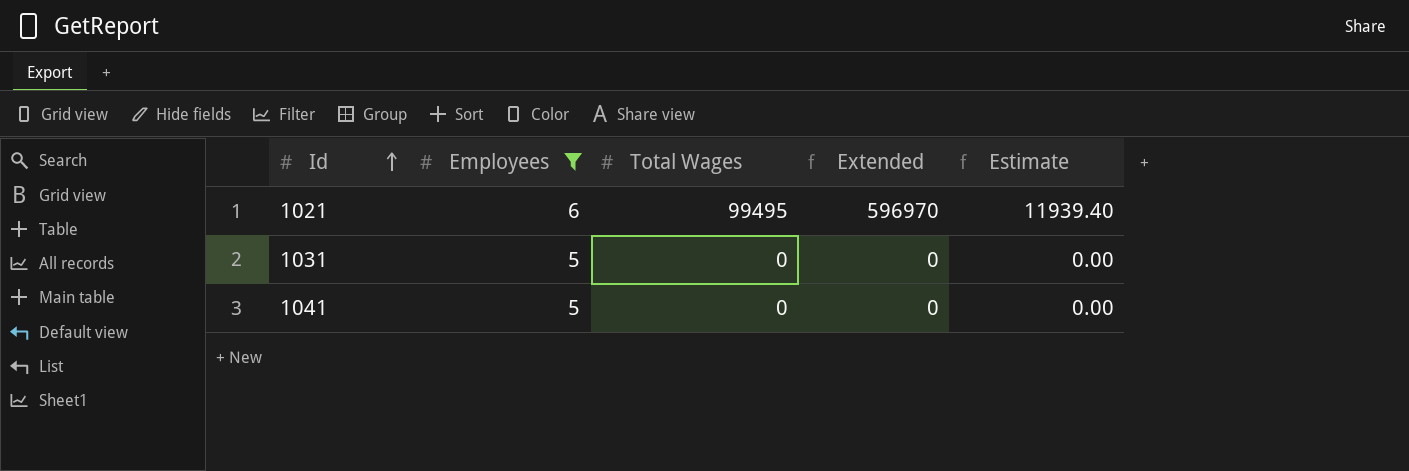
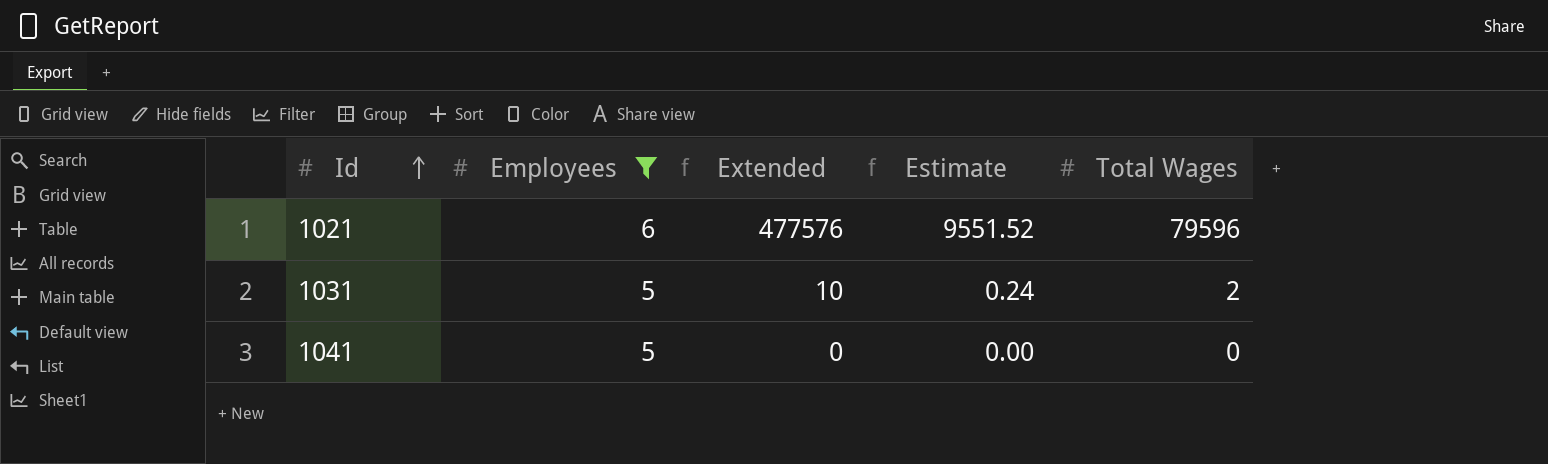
column Total Wages | position: 3 -> 5
1021 | Extended: 596970 -> 477576
1021 | Estimate: 11939.40 -> 9551.52
1021 | Total Wages: 99495 -> 79596
1031 | Extended: 0 -> 10
1031 | Estimate: 0.00 -> 0.24
1031 | Total Wages: 0 -> 2

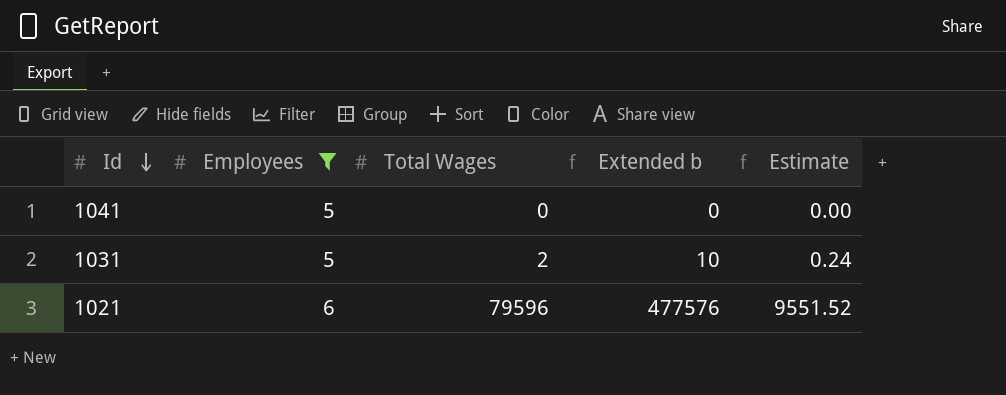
row order: Id ascending -> Id descending
column Total Wages | position: 5 -> 3
column name: Extended -> Extended b

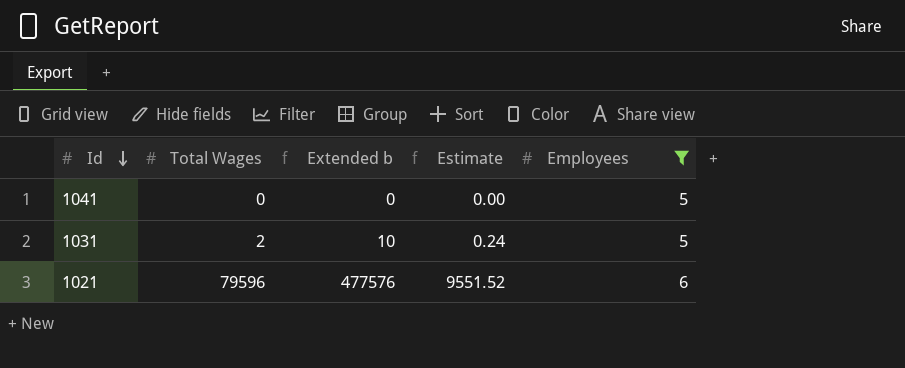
column Employees | position: 2 -> 5

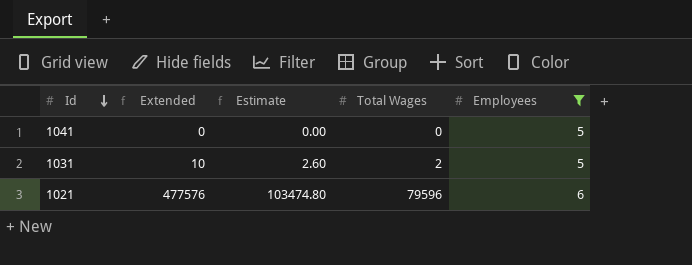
column name: Extended b -> Extended
column Estimate | formula: [Total Wages] * 0.12 -> [Total Wages] * 1.3
column Total Wages | position: 2 -> 4

